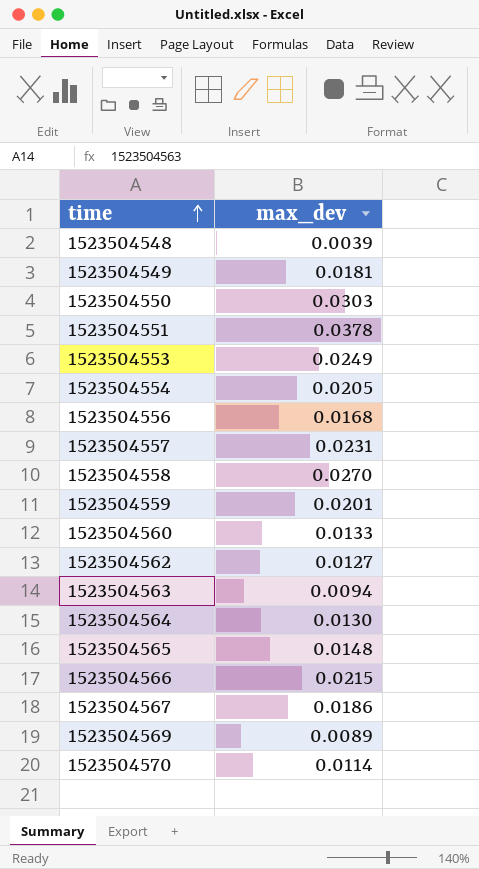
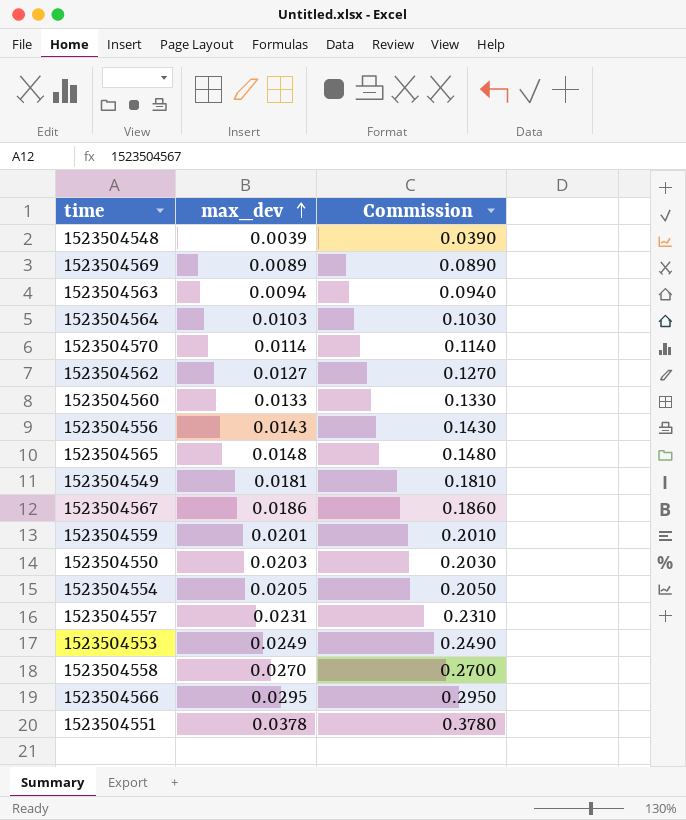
row order: time ascending -> max_dev ascending
column Commission | formula: none -> [max_dev] * 10
1523504564 | max_dev: 0.0130 -> 0.0103
1523504556 | max_dev: 0.0168 -> 0.0143
1523504550 | max_dev: 0.0303 -> 0.0203
1523504566 | max_dev: 0.0215 -> 0.0295

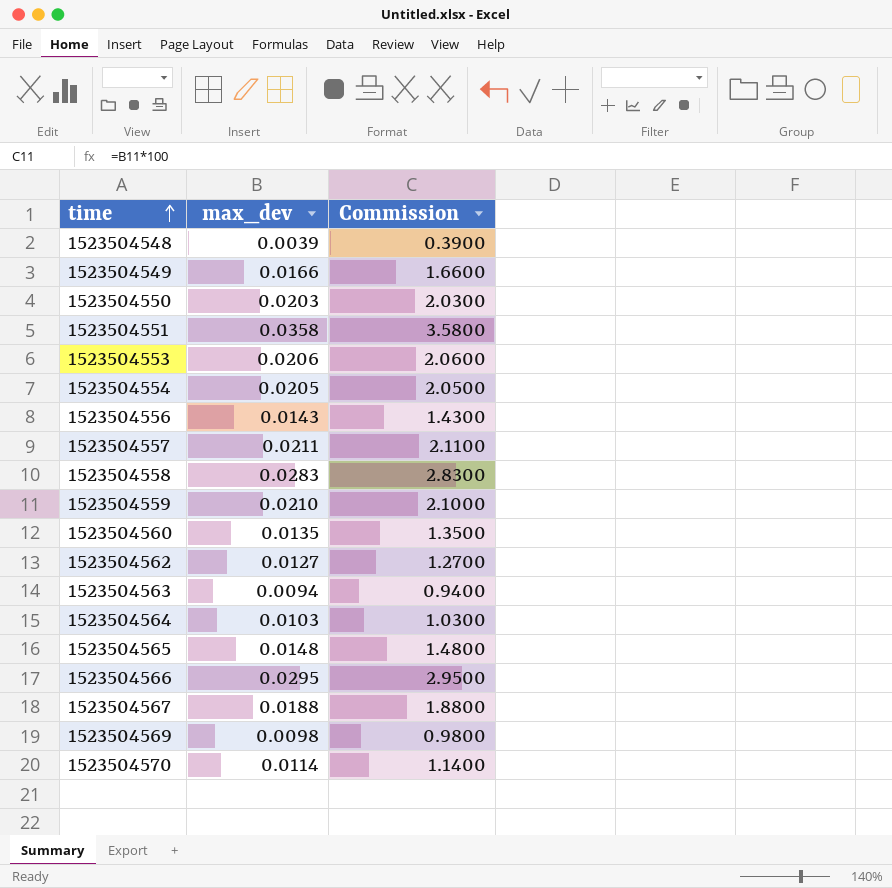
row order: max_dev ascending -> time ascending
column Commission | formula: [max_dev] * 10 -> [max_dev] * 100
1523504549 | max_dev: 0.0181 -> 0.0166
1523504551 | max_dev: 0.0378 -> 0.0358
1523504553 | max_dev: 0.0249 -> 0.0206
1523504557 | max_dev: 0.0231 -> 0.0211
1523504558 | max_dev: 0.0270 -> 0.0283
1523504559 | max_dev: 0.0201 -> 0.0210
1523504560 | max_dev: 0.0133 -> 0.0135
1523504567 | max_dev: 0.0186 -> 0.0188
1523504569 | max_dev: 0.0089 -> 0.0098

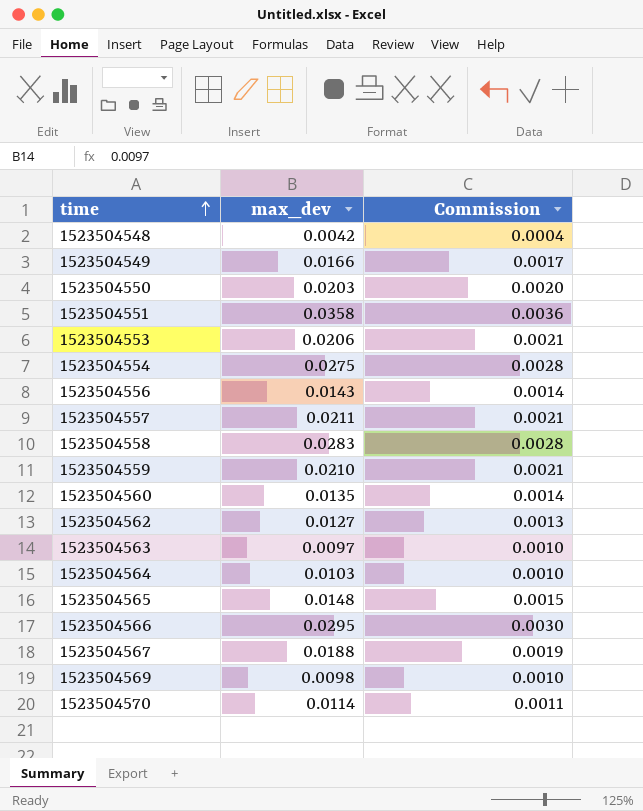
column Commission | formula: [max_dev] * 100 -> [max_dev] * 0.1
1523504548 | max_dev: 0.0039 -> 0.0042
1523504554 | max_dev: 0.0205 -> 0.0275
1523504563 | max_dev: 0.0094 -> 0.0097

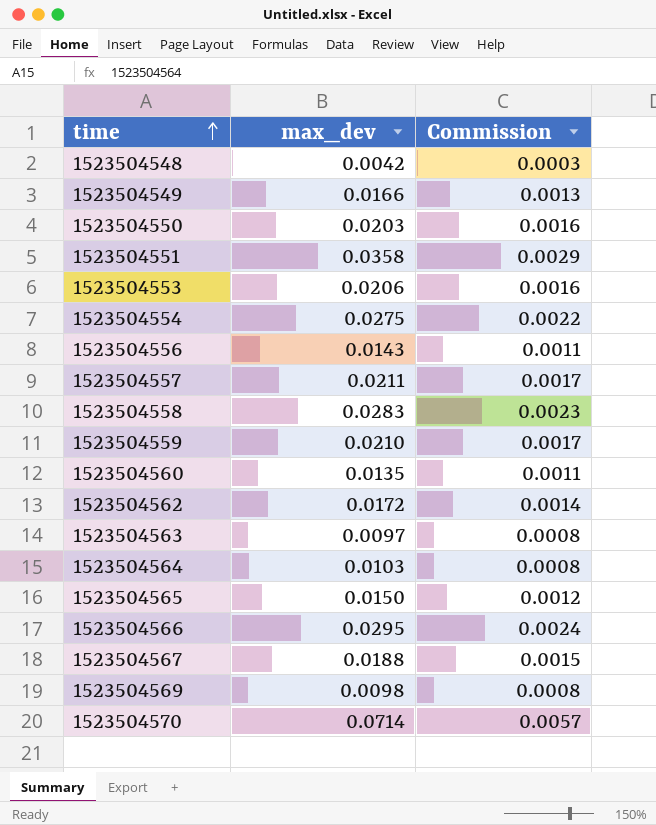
column Commission | formula: [max_dev] * 0.1 -> [max_dev] * 0.08
1523504562 | max_dev: 0.0127 -> 0.0172
1523504565 | max_dev: 0.0148 -> 0.0150
1523504570 | max_dev: 0.0114 -> 0.0714

